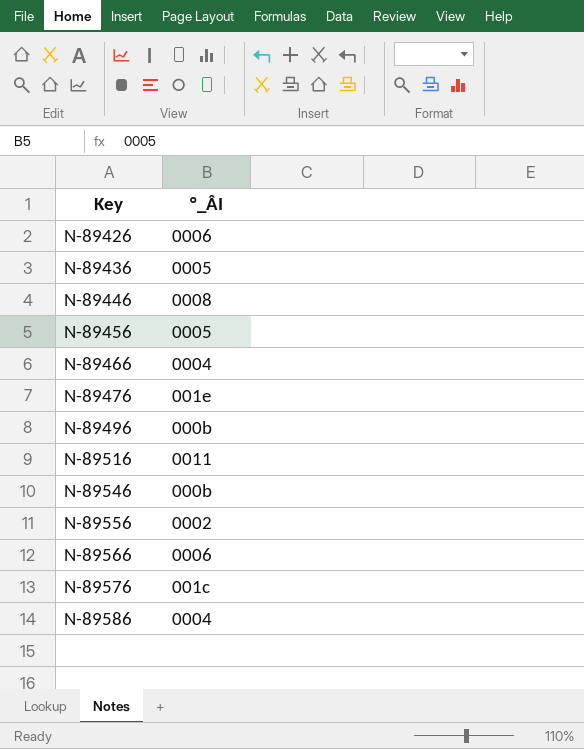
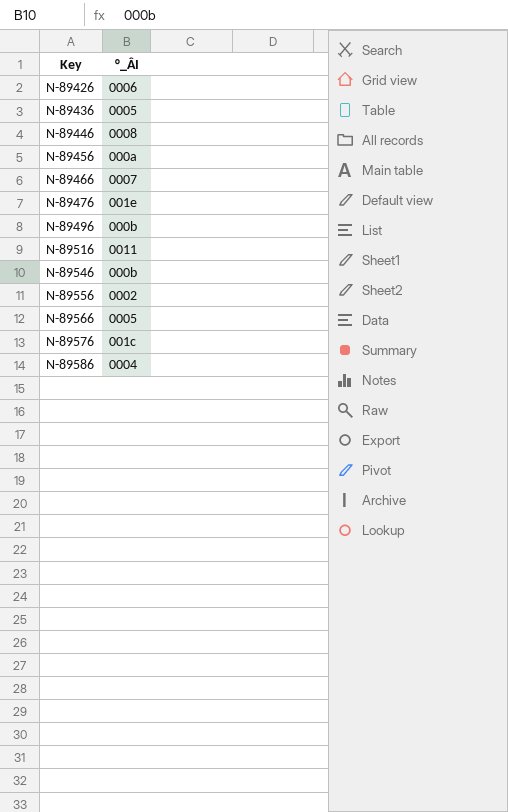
N-89456 | °_ÂI: 0005 -> 000a
N-89466 | °_ÂI: 0004 -> 0007
N-89566 | °_ÂI: 0006 -> 0005

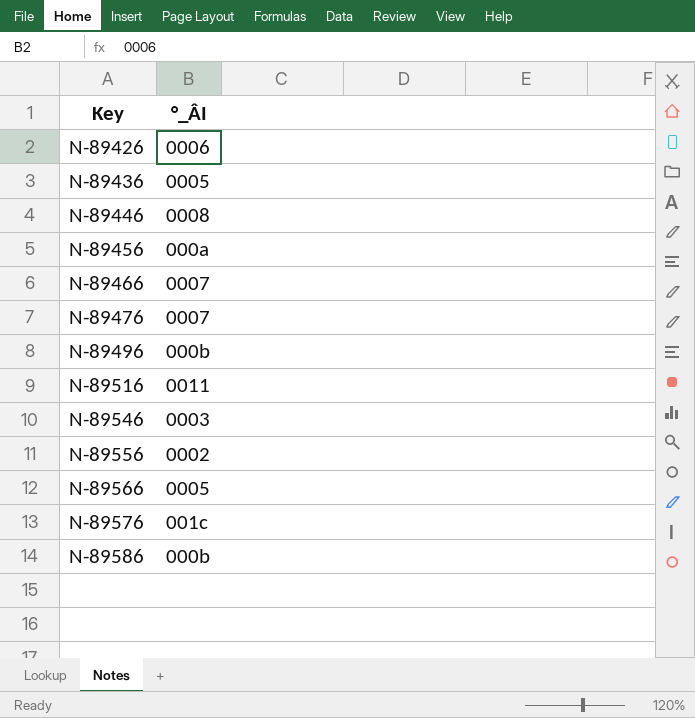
N-89476 | °_ÂI: 001e -> 0007
N-89546 | °_ÂI: 000b -> 0003
N-89586 | °_ÂI: 0004 -> 000b

